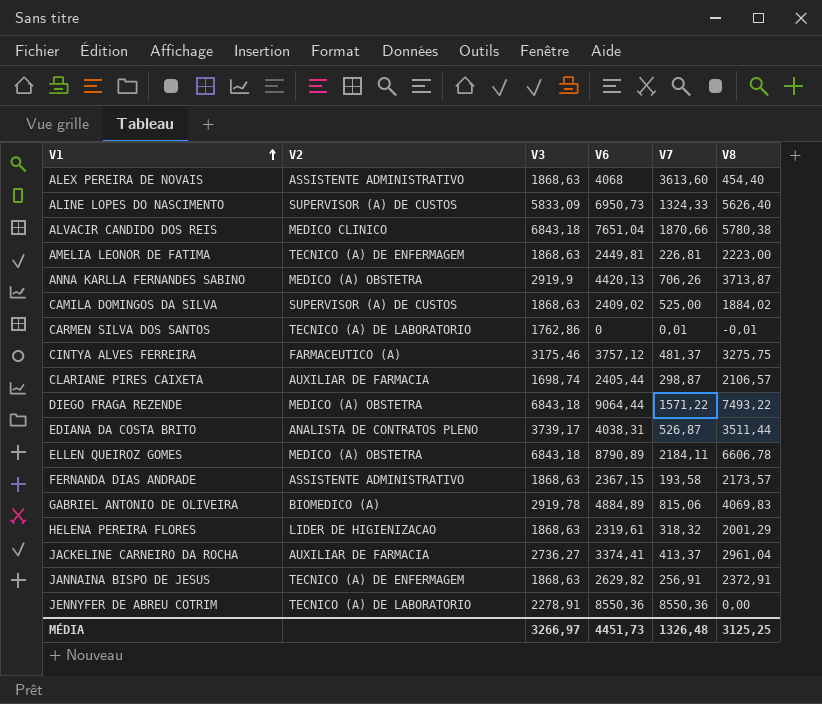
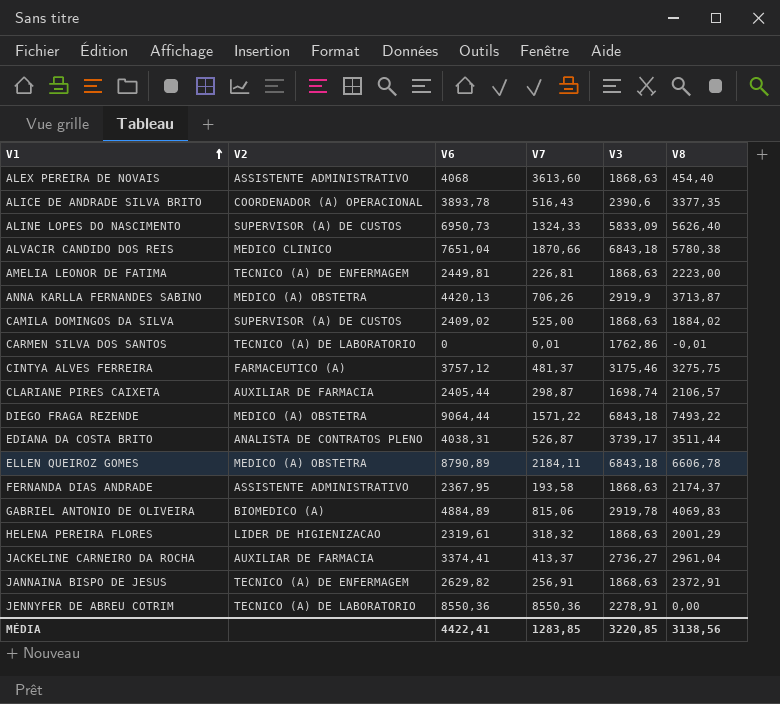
column V3 | position: 3 -> 5
row ALICE DE ANDRADE SILVA BRITO: none -> COORDENADOR (A) OPERACIONAL | 3893,78 | 516,43 | 2390,6 | 3377,35
FERNANDA DIAS ANDRADE | V6: 2367,15 -> 2367,95
FERNANDA DIAS ANDRADE | V8: 2173,57 -> 2174,37
MÉDIA | V6: 4451,73 -> 4422,41
MÉDIA | V7: 1326,48 -> 1283,85
MÉDIA | V3: 3266,97 -> 3220,85
MÉDIA | V8: 3125,25 -> 3138,56

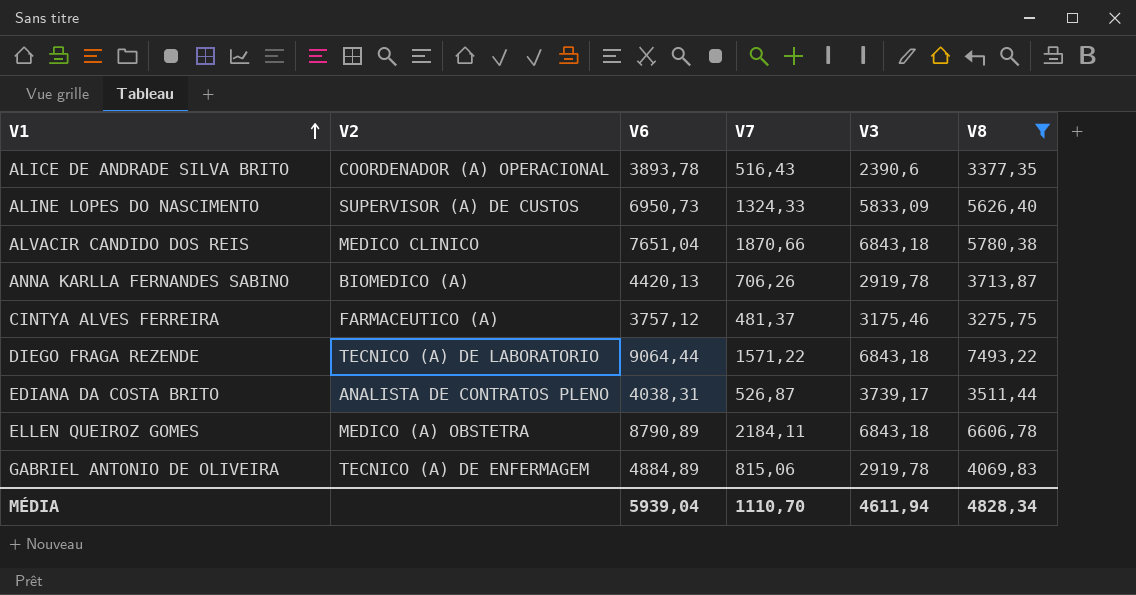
filter: none -> V8 >= 3275,75
ANNA KARLLA FERNANDES SABINO | V2: MEDICO (A) OBSTETRA -> BIOMEDICO (A)
ANNA KARLLA FERNANDES SABINO | V3: 2919,9 -> 2919,78
DIEGO FRAGA REZENDE | V2: MEDICO (A) OBSTETRA -> TECNICO (A) DE LABORATORIO
GABRIEL ANTONIO DE OLIVEIRA | V2: BIOMEDICO (A) -> TECNICO (A) DE ENFERMAGEM
MÉDIA | V6: 4422,41 -> 5939,04
MÉDIA | V7: 1283,85 -> 1110,70
MÉDIA | V3: 3220,85 -> 4611,94
MÉDIA | V8: 3138,56 -> 4828,34

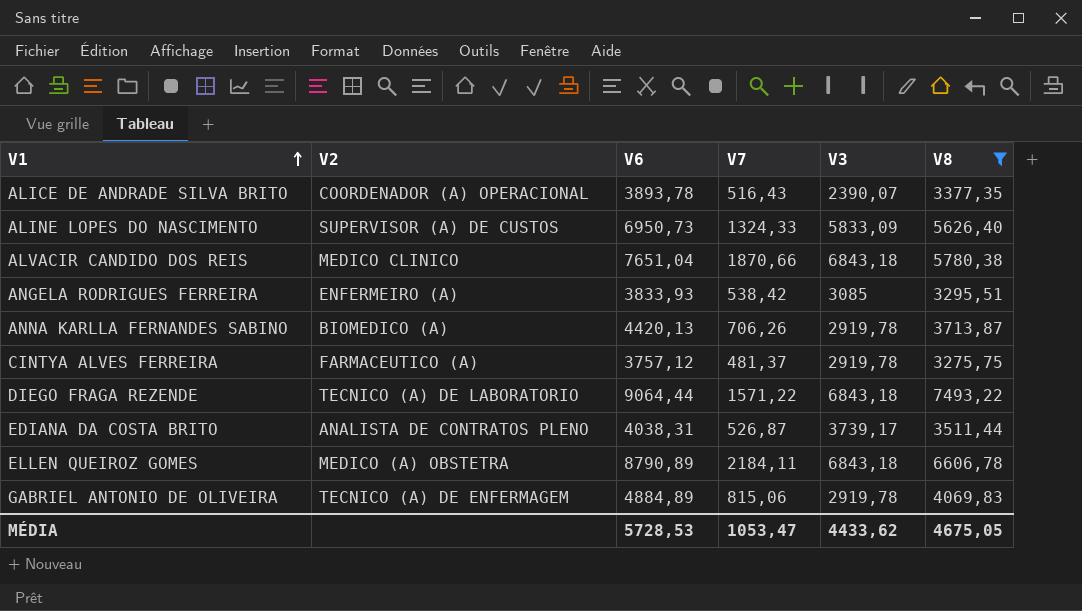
ALICE DE ANDRADE SILVA BRITO | V3: 2390,6 -> 2390,07
row ANGELA RODRIGUES FERREIRA: none -> ENFERMEIRO (A) | 3833,93 | 538,42 | 3085 | 3295,51
CINTYA ALVES FERREIRA | V3: 3175,46 -> 2919,78
MÉDIA | V6: 5939,04 -> 5728,53
MÉDIA | V7: 1110,70 -> 1053,47
MÉDIA | V3: 4611,94 -> 4433,62
MÉDIA | V8: 4828,34 -> 4675,05

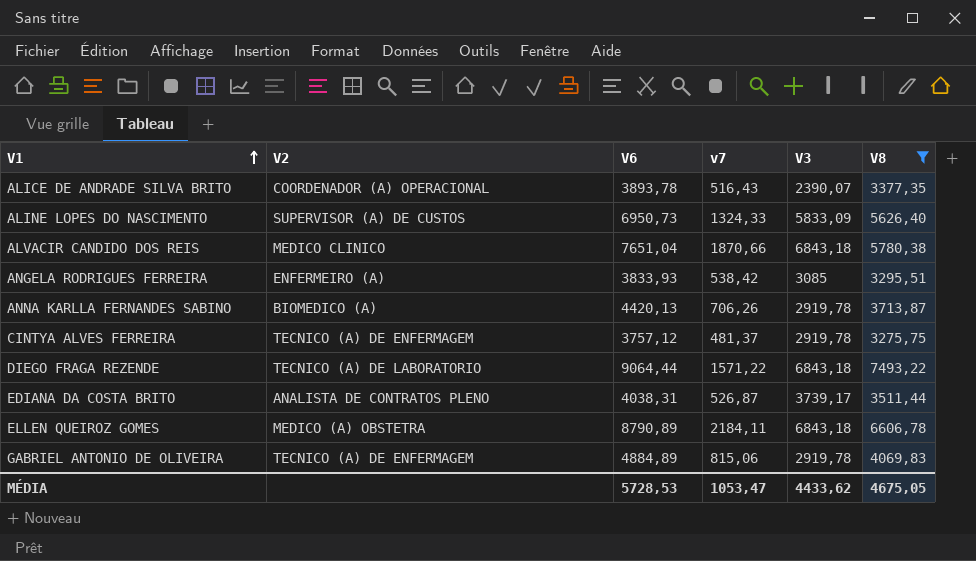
column name: V7 -> v7
CINTYA ALVES FERREIRA | V2: FARMACEUTICO (A) -> TECNICO (A) DE ENFERMAGEM

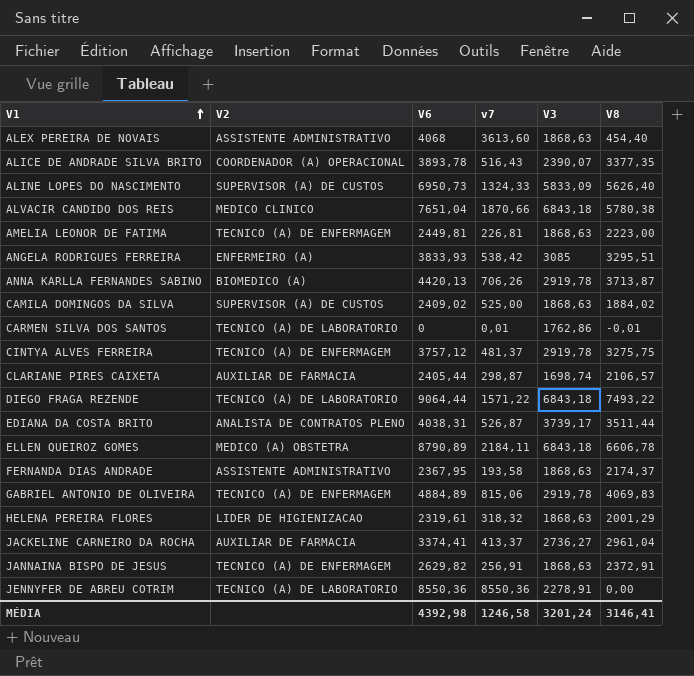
filter: V8 >= 3275,75 -> none
MÉDIA | V6: 5728,53 -> 4392,98
MÉDIA | v7: 1053,47 -> 1246,58
MÉDIA | V3: 4433,62 -> 3201,24
MÉDIA | V8: 4675,05 -> 3146,41

